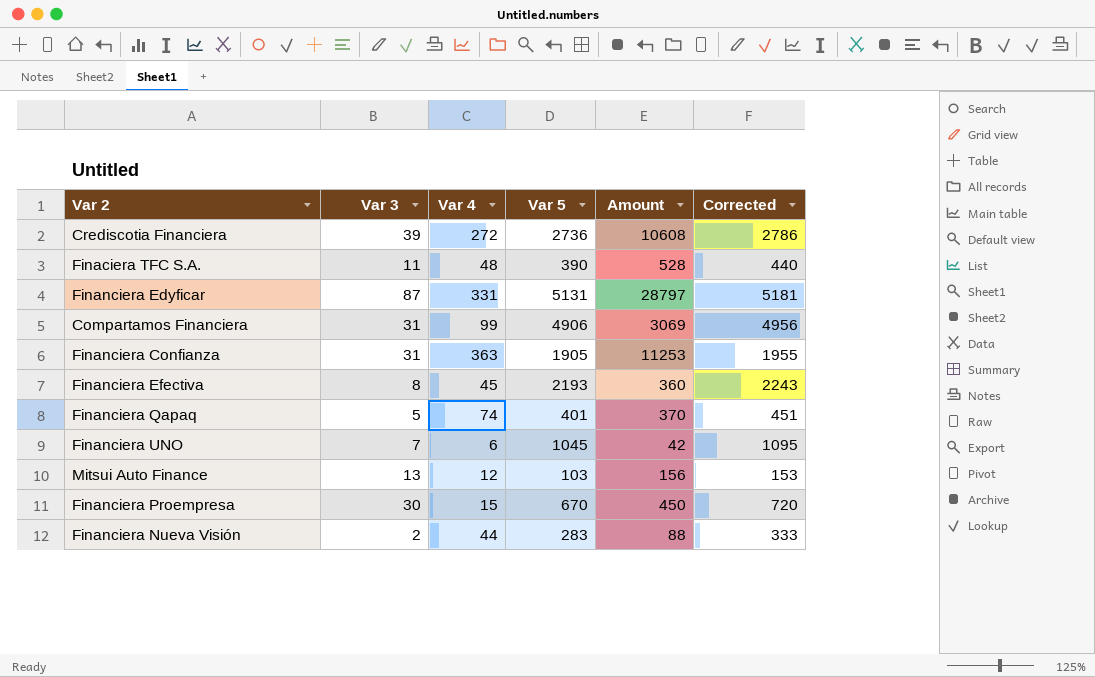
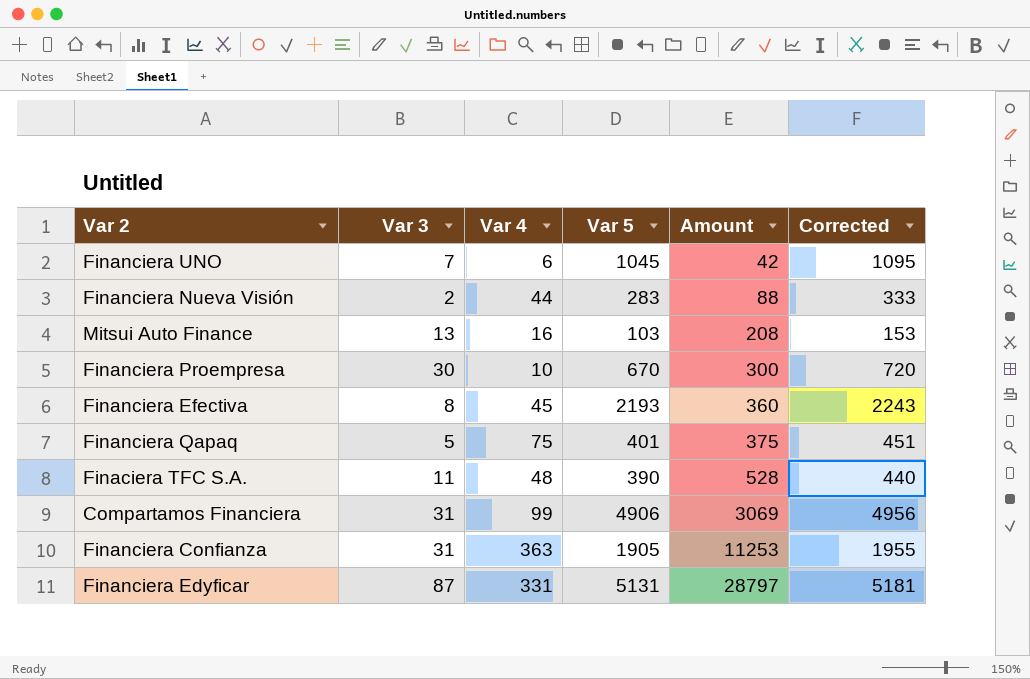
row order: none -> Amount ascending
row Crediscotia Financiera: 39 | 272 | 2736 | 10608 | 2786 -> none
Mitsui Auto Finance | Var 4: 12 -> 16
Mitsui Auto Finance | Amount: 156 -> 208
Financiera Proempresa | Var 4: 15 -> 10
Financiera Proempresa | Amount: 450 -> 300
Financiera Qapaq | Var 4: 74 -> 75
Financiera Qapaq | Amount: 370 -> 375

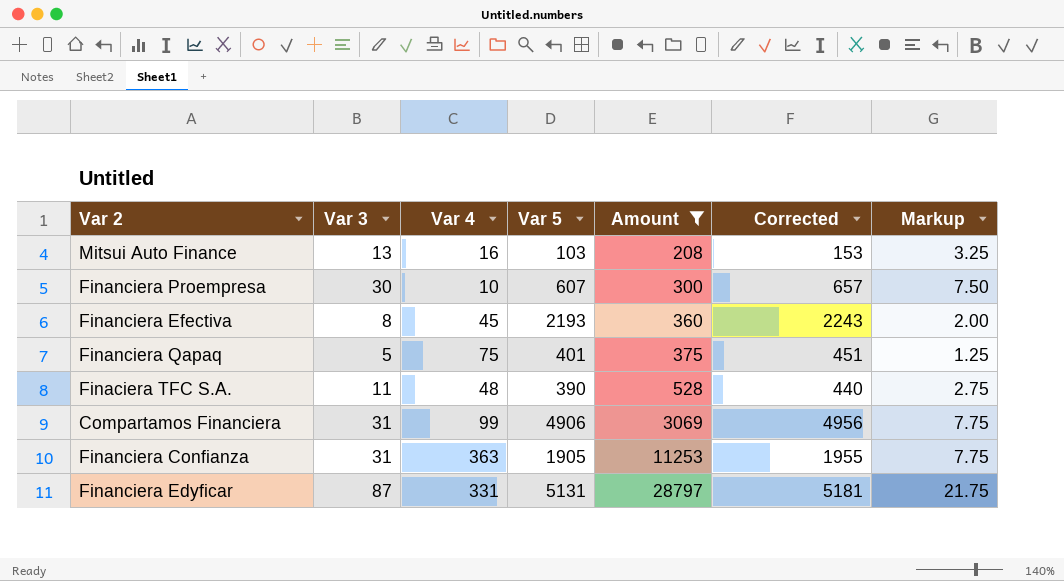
filter: none -> Amount >= 208
column Markup | formula: none -> [Var 3] * 0.25
Financiera Proempresa | Var 5: 670 -> 607
Financiera Proempresa | Corrected: 720 -> 657

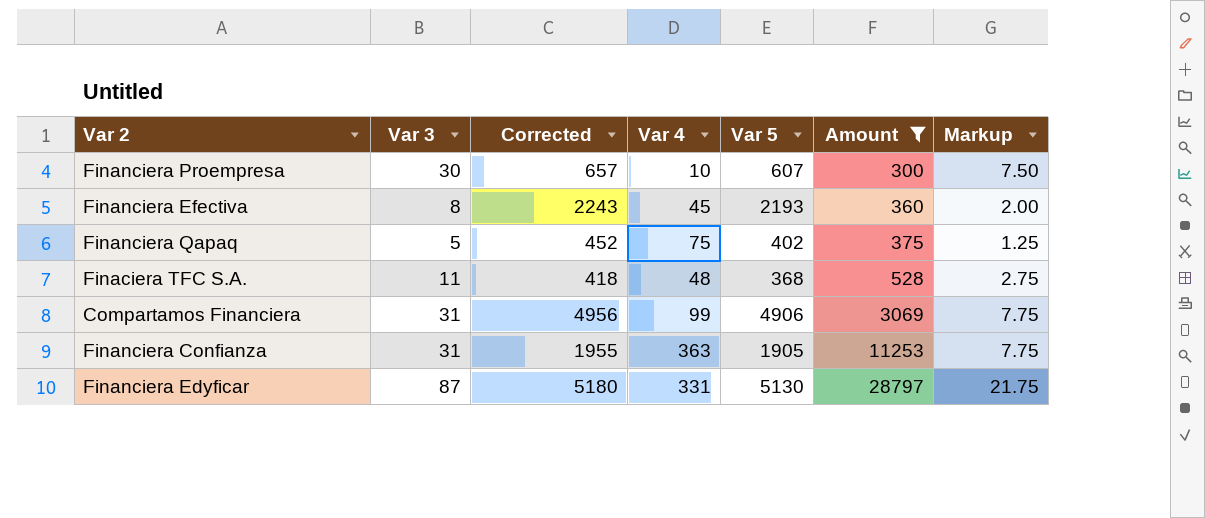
column Corrected | position: 6 -> 3
row Mitsui Auto Finance: 13 | 16 | 103 | 208 | 153 | 3.25 -> none
Financiera Qapaq | Corrected: 451 -> 452
Financiera Qapaq | Var 5: 401 -> 402
Finaciera TFC S.A. | Corrected: 440 -> 418
Finaciera TFC S.A. | Var 5: 390 -> 368
Financiera Edyficar | Corrected: 5181 -> 5180
Financiera Edyficar | Var 5: 5131 -> 5130

